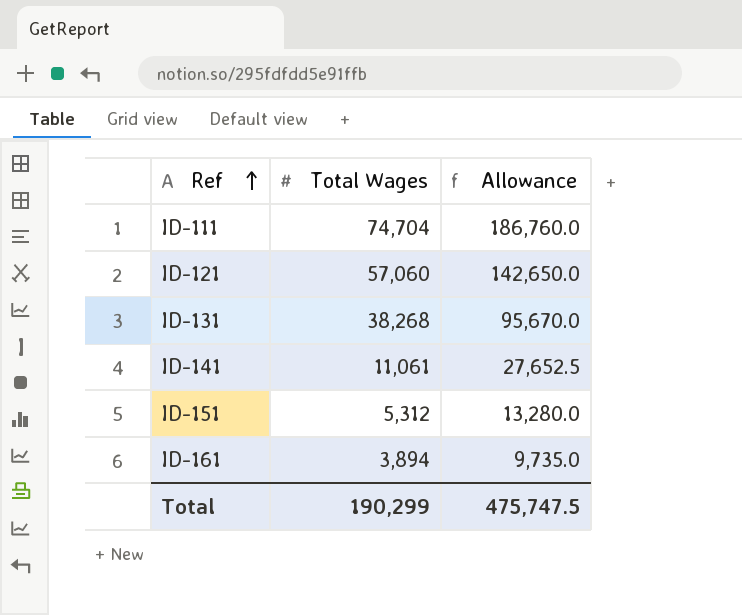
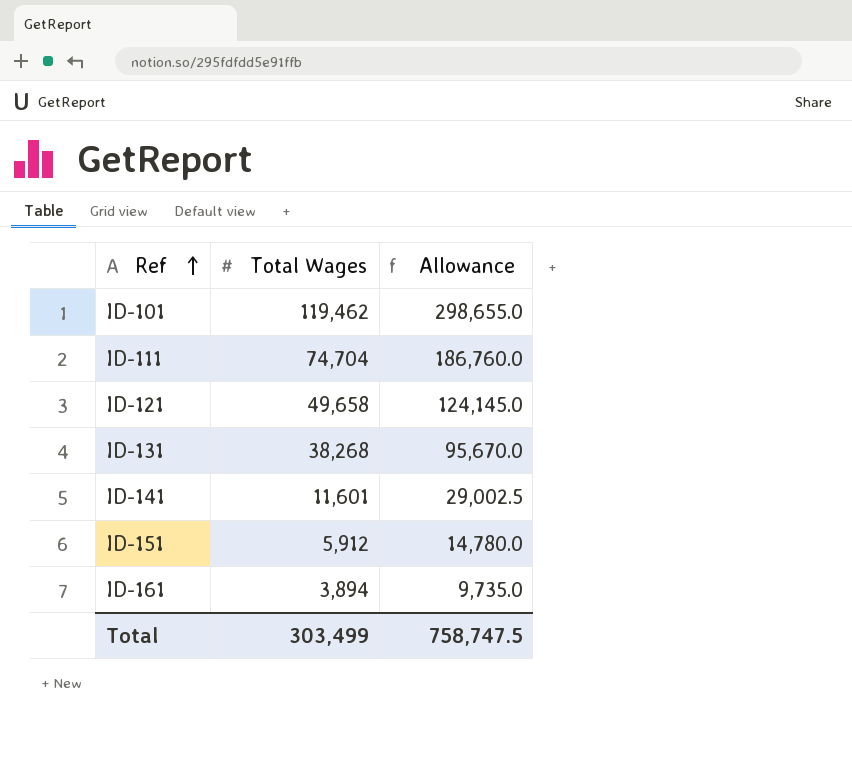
row ID-101: none -> 119,462 | 298,655.0
ID-121 | Total Wages: 57,060 -> 49,658
ID-121 | Allowance: 142,650.0 -> 124,145.0
ID-141 | Total Wages: 11,061 -> 11,601
ID-141 | Allowance: 27,652.5 -> 29,002.5
ID-151 | Total Wages: 5,312 -> 5,912
ID-151 | Allowance: 13,280.0 -> 14,780.0
Total | Total Wages: 190,299 -> 303,499
Total | Allowance: 475,747.5 -> 758,747.5

